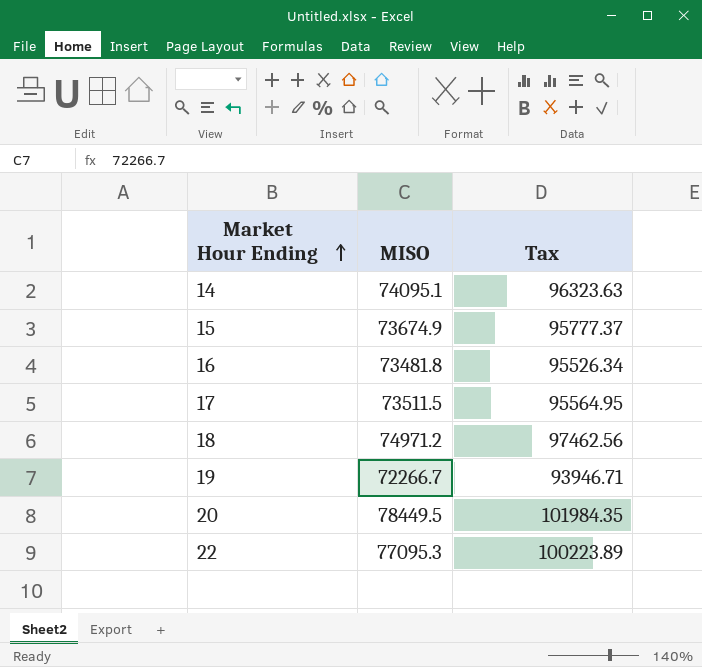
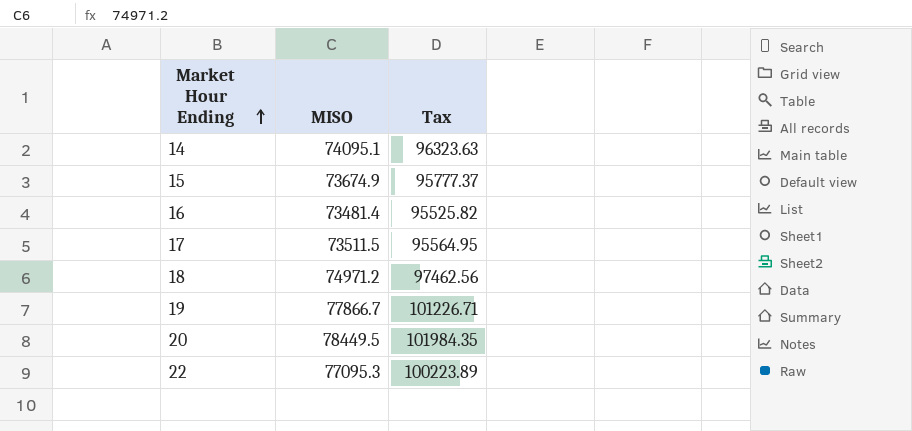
16 | MISO: 73481.8 -> 73481.4
16 | Tax: 95526.34 -> 95525.82
19 | MISO: 72266.7 -> 77866.7
19 | Tax: 93946.71 -> 101226.71

